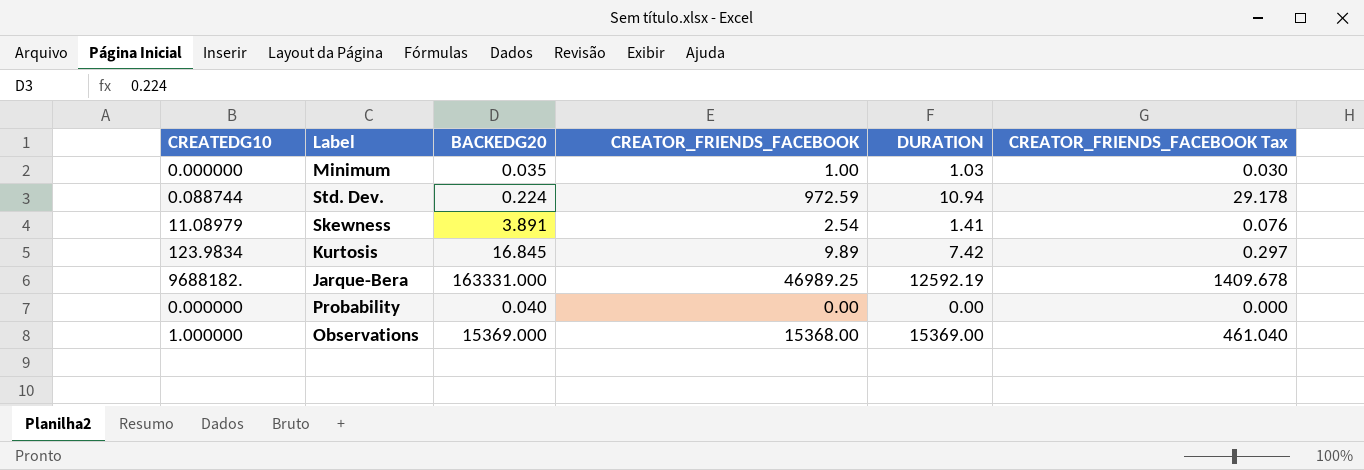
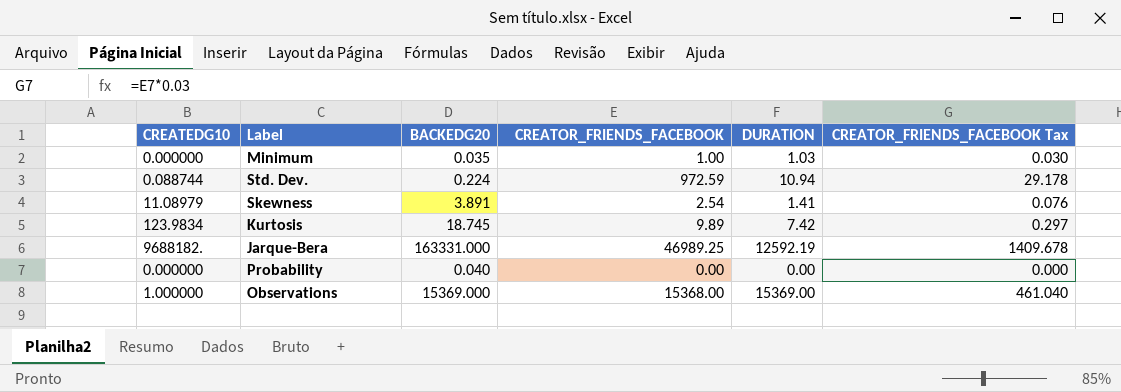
Kurtosis | BACKEDG20: 16.845 -> 18.745

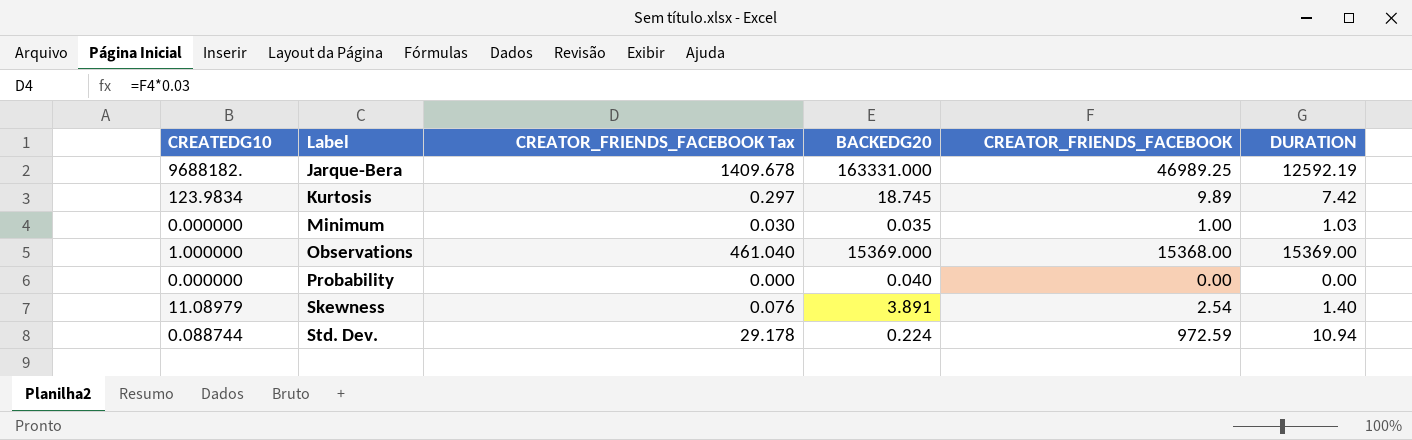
row order: none -> Label ascending
column CREATOR_FRIENDS_FACEBOOK Tax | position: 6 -> 3
Skewness | DURATION: 1.41 -> 1.40

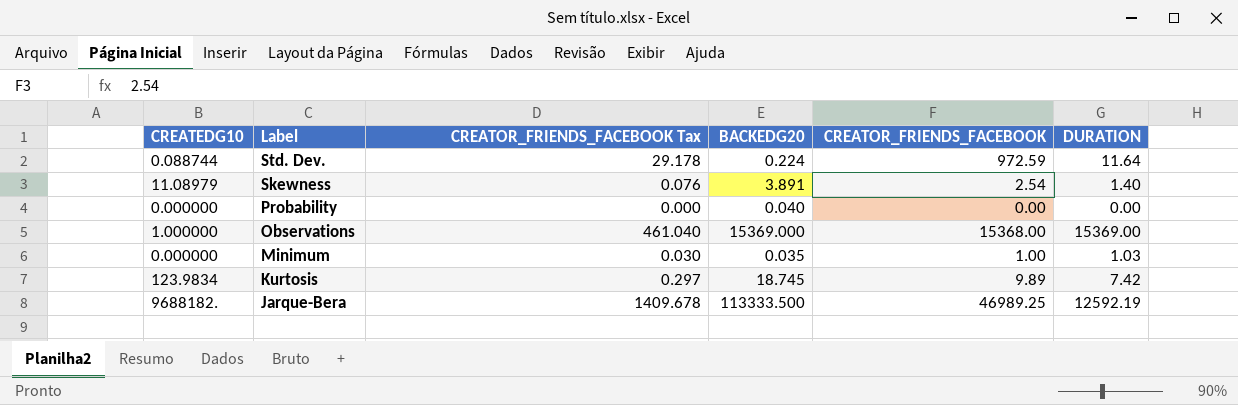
row order: Label ascending -> Label descending
Std. Dev. | DURATION: 10.94 -> 11.64
Jarque-Bera | BACKEDG20: 163331.000 -> 113333.500

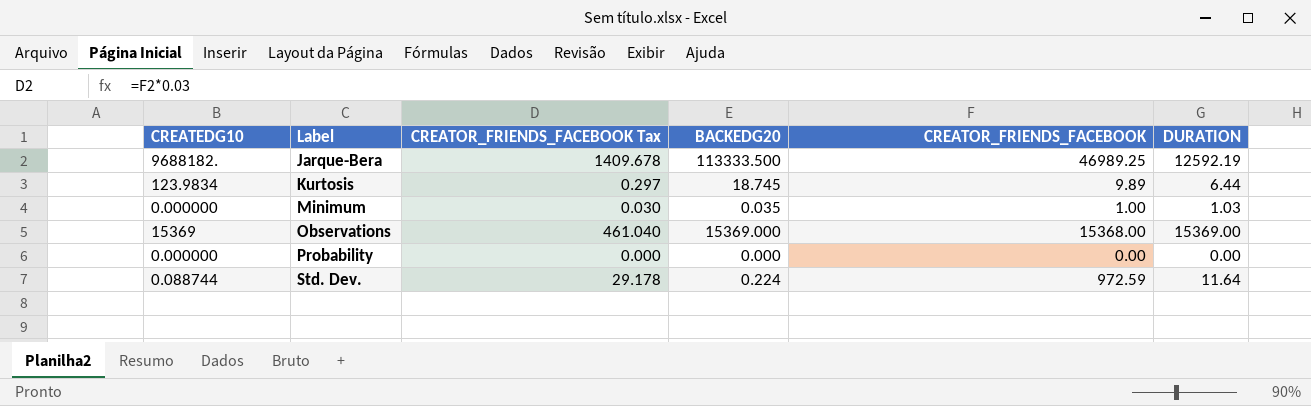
row order: Label descending -> Label ascending
row Skewness: 11.08979 | 0.076 | 3.891 | 2.54 | 1.40 -> none
Kurtosis | DURATION: 7.42 -> 6.44
Observations | CREATEDG10: 1.000000 -> 15369
Probability | BACKEDG20: 0.040 -> 0.000

